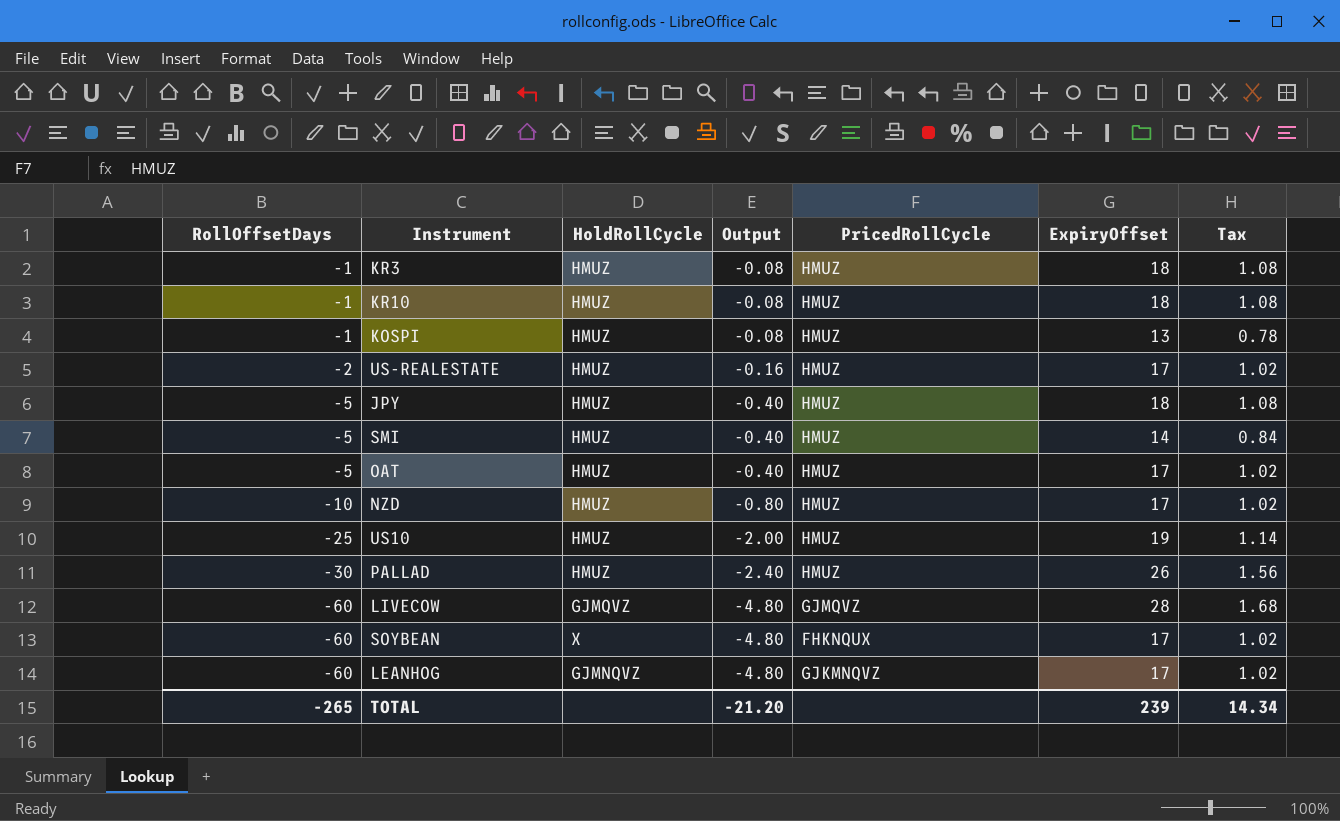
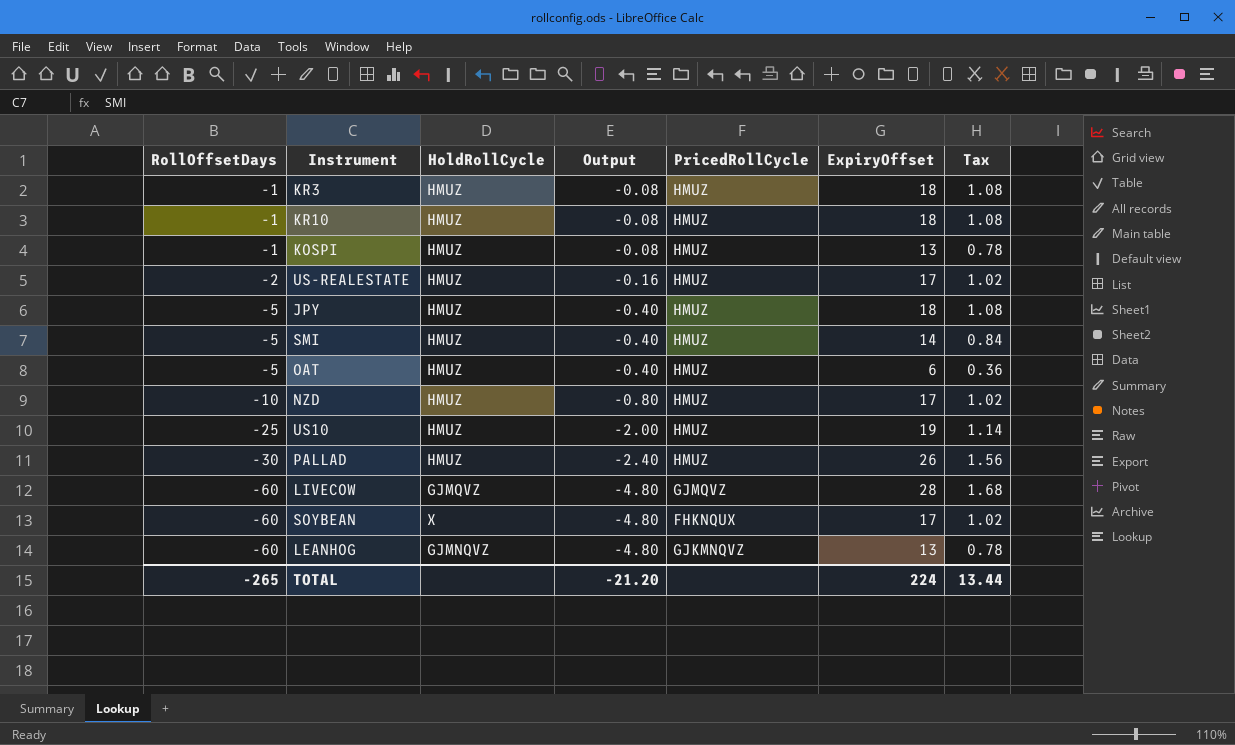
OAT | ExpiryOffset: 17 -> 6
OAT | Tax: 1.02 -> 0.36
LEANHOG | ExpiryOffset: 17 -> 13
LEANHOG | Tax: 1.02 -> 0.78
TOTAL | ExpiryOffset: 239 -> 224
TOTAL | Tax: 14.34 -> 13.44

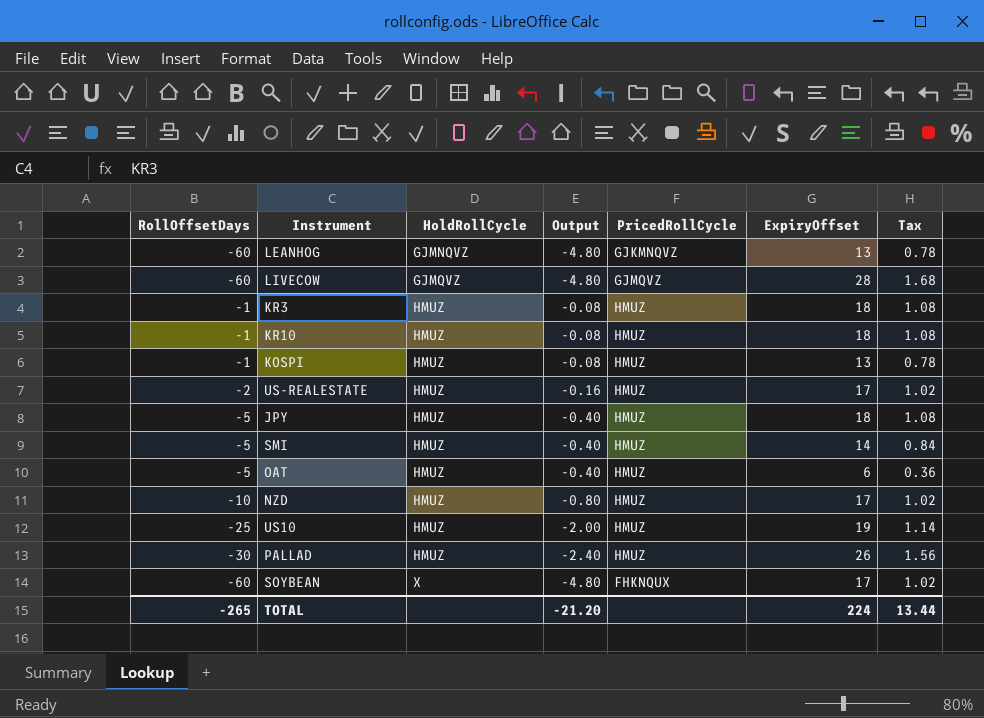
row order: RollOffsetDays descending -> HoldRollCycle ascending

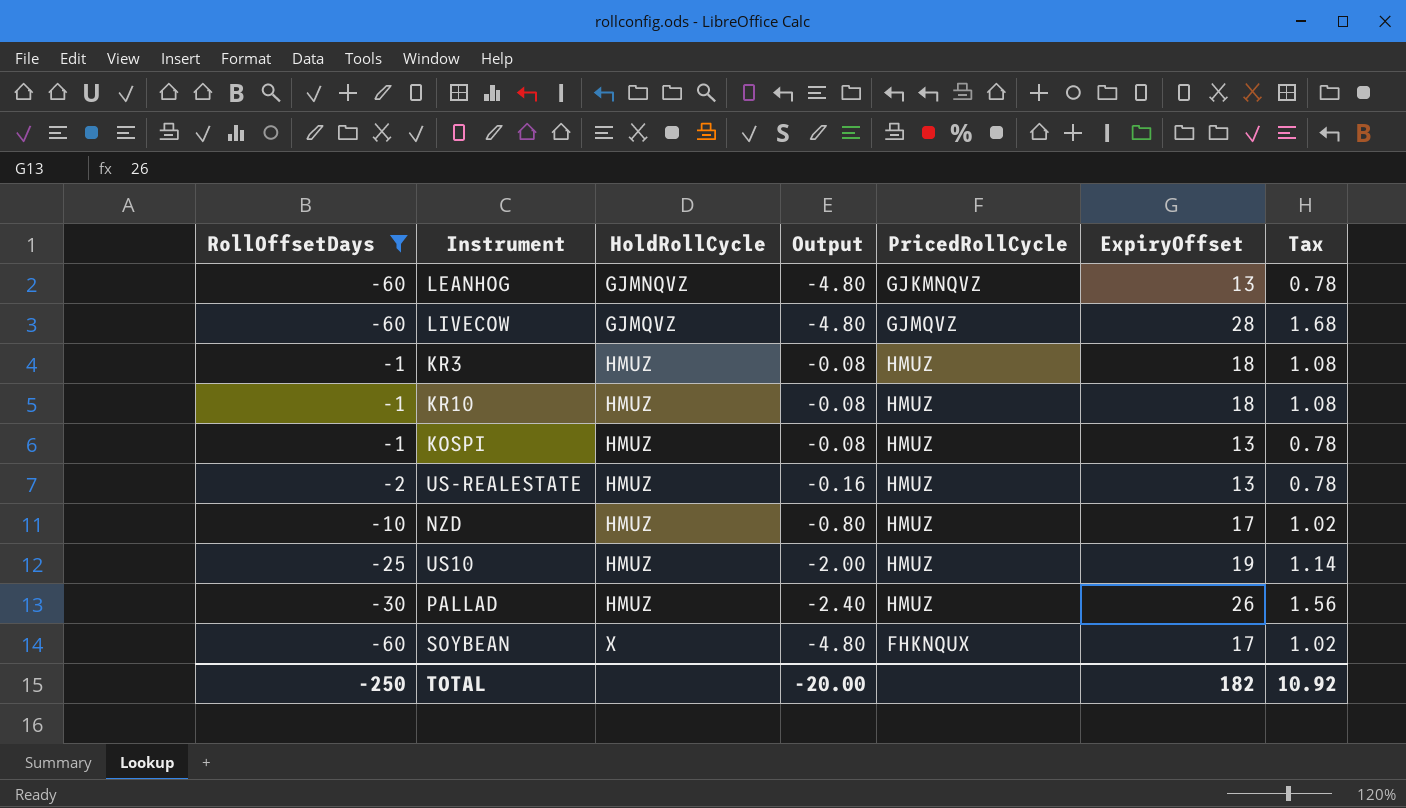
filter: none -> RollOffsetDays != -5
US-REALESTATE | ExpiryOffset: 17 -> 13
US-REALESTATE | Tax: 1.02 -> 0.78
TOTAL | RollOffsetDays: -265 -> -250
TOTAL | Output: -21.20 -> -20.00
TOTAL | ExpiryOffset: 224 -> 182
TOTAL | Tax: 13.44 -> 10.92

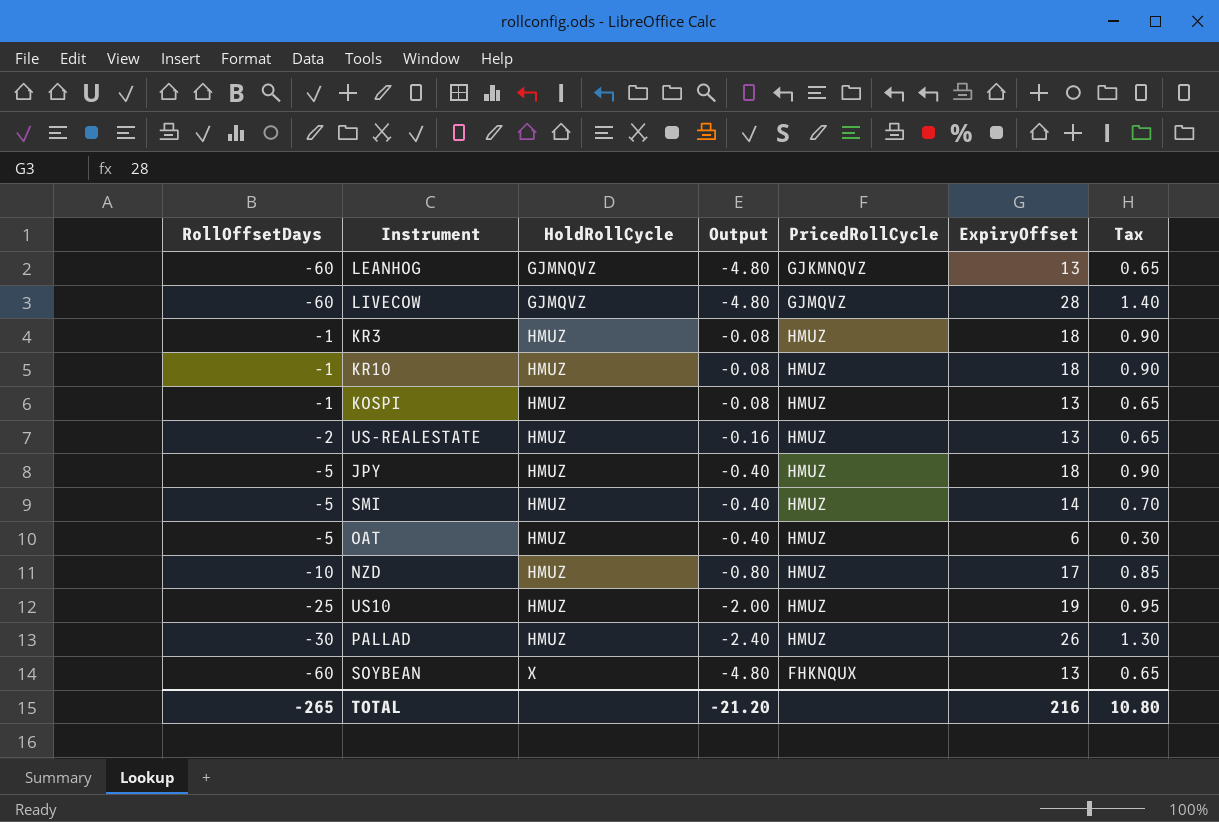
filter: RollOffsetDays != -5 -> none
column Tax | formula: [ExpiryOffset] * 0.06 -> [ExpiryOffset] * 0.05
SOYBEAN | ExpiryOffset: 17 -> 13
TOTAL | RollOffsetDays: -250 -> -265
TOTAL | Output: -20.00 -> -21.20
TOTAL | ExpiryOffset: 182 -> 216
TOTAL | Tax: 10.92 -> 10.80

